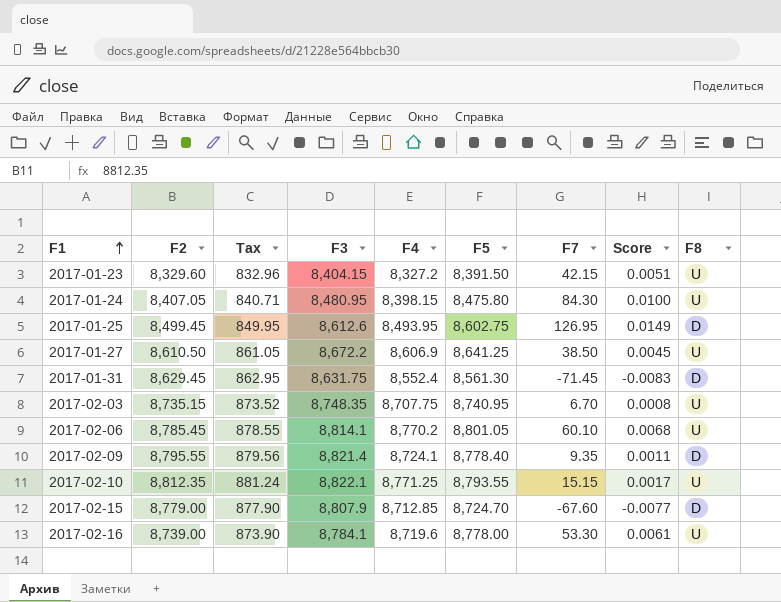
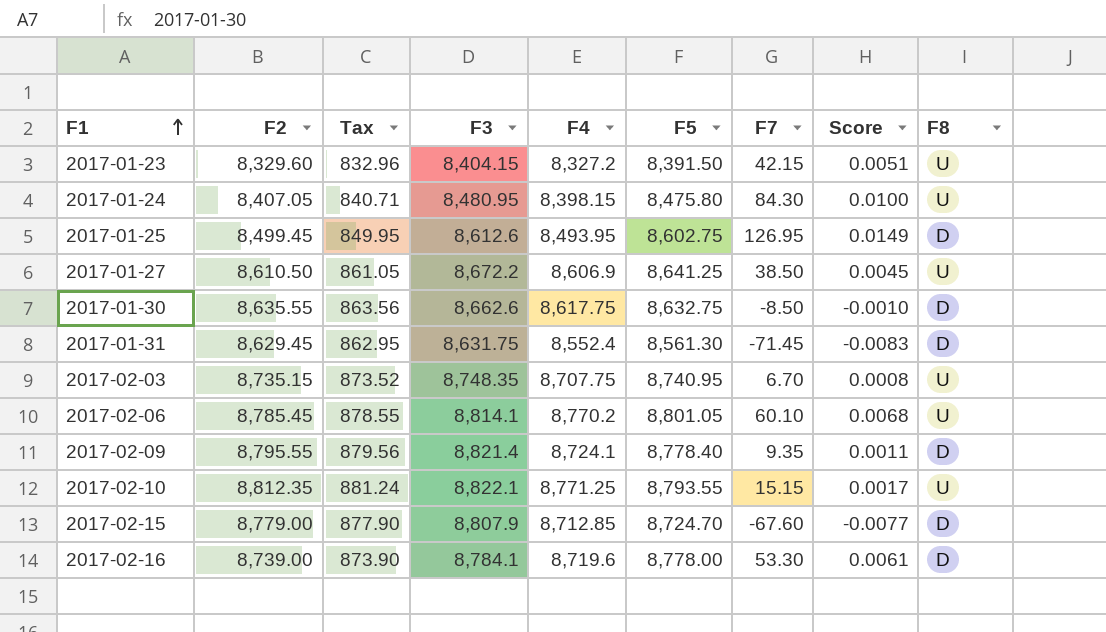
row 2017-01-30: none -> 8,635.55 | 863.56 | 8,662.6 | 8,617.75 | 8,632.75 | -8.50 | -0.0010 | D
2017-02-16 | F8: U -> D

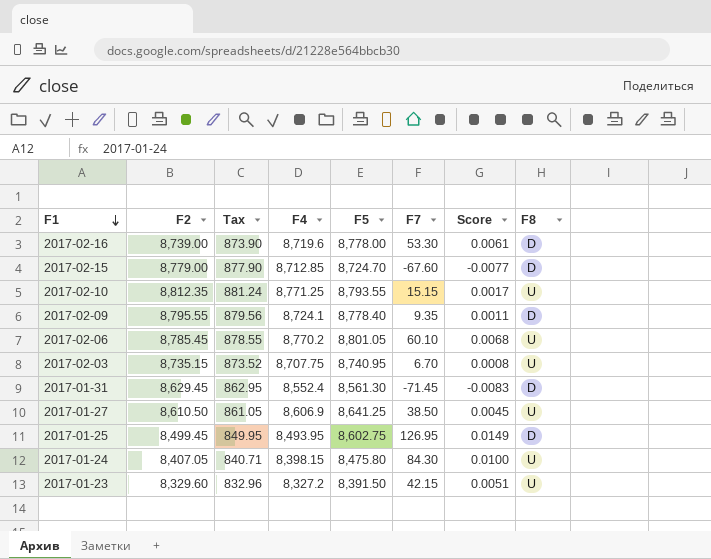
row order: F1 ascending -> F1 descending
column F3 | position: 4 -> none
row 2017-01-30: 8,635.55 | 863.56 | 8,662.6 | 8,617.75 | 8,632.75 | -8.50 | -0.0010 | D -> none

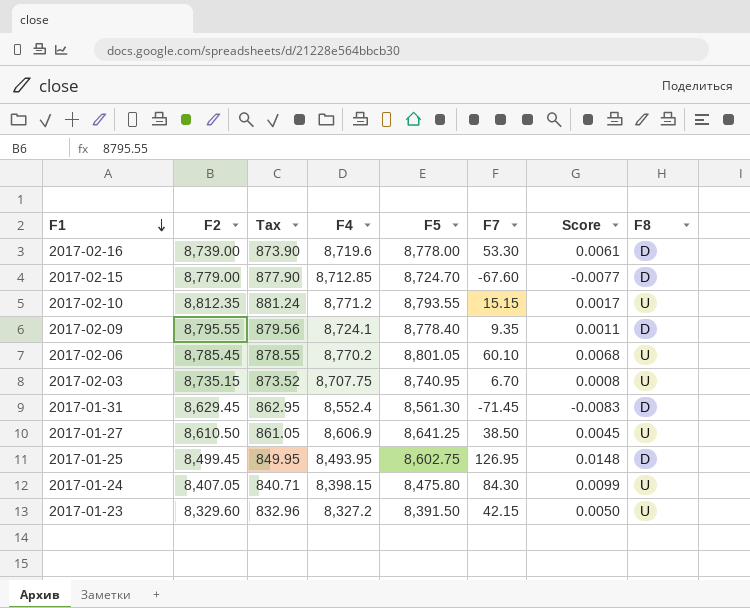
column Score | formula: [F7] / [F2] -> [F7] / [F5]
2017-02-10 | F4: 8,771.25 -> 8,771.2

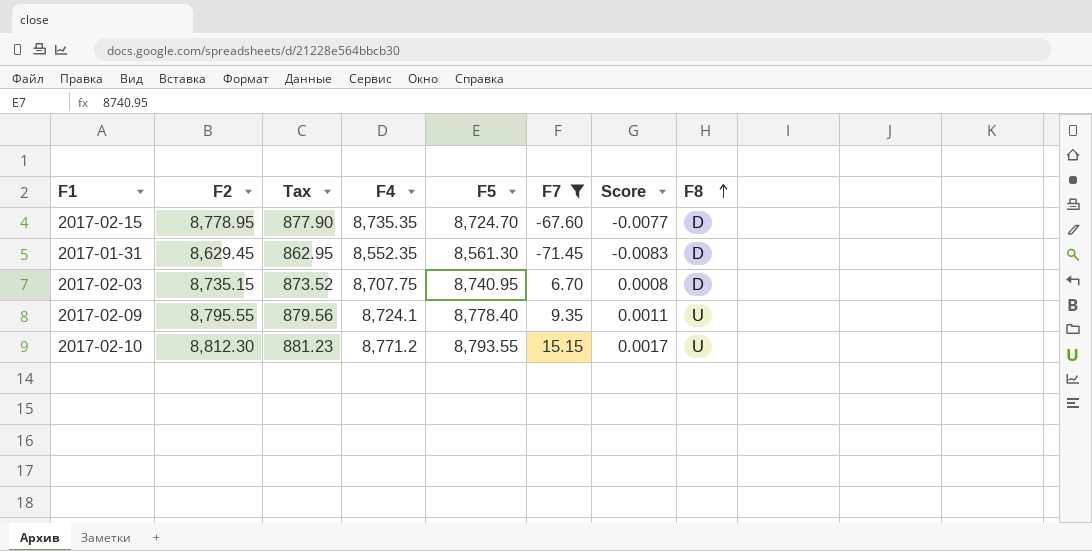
filter: none -> F7 <= 15.15
row order: F1 descending -> F8 ascending
2017-02-15 | F2: 8,779.00 -> 8,778.95
2017-02-15 | F4: 8,712.85 -> 8,735.35
2017-01-31 | F4: 8,552.4 -> 8,552.35
2017-02-03 | F8: U -> D
2017-02-09 | F8: D -> U
2017-02-10 | F2: 8,812.35 -> 8,812.30
2017-02-10 | Tax: 881.24 -> 881.23

